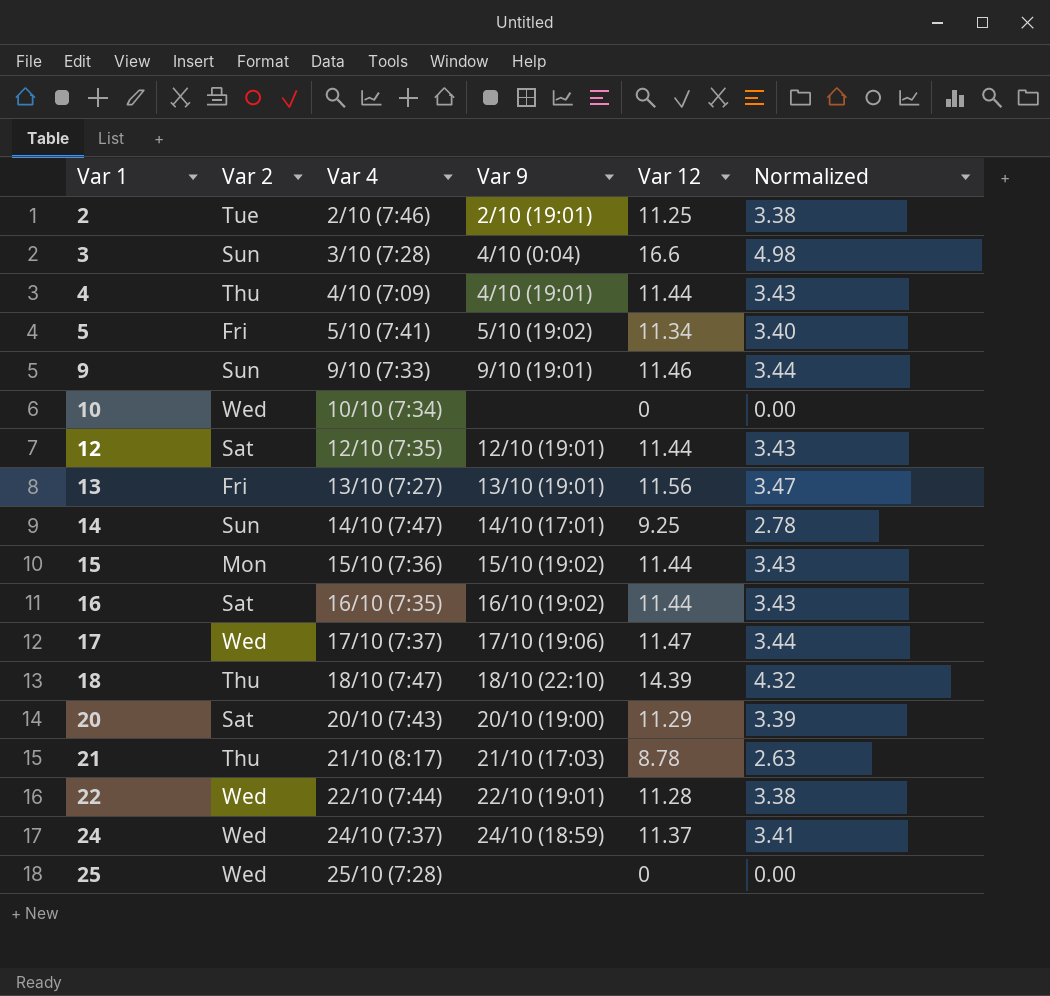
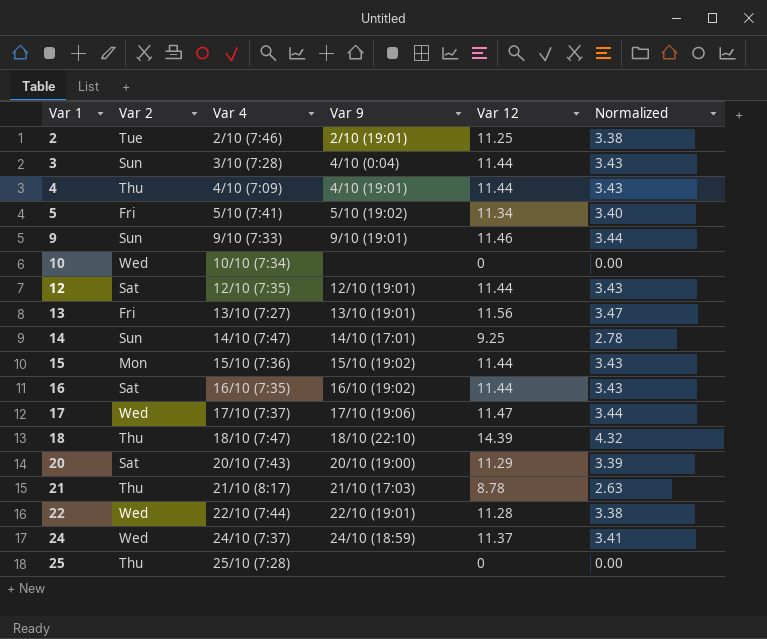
3 | Var 12: 16.6 -> 11.44
3 | Normalized: 4.98 -> 3.43
25 | Var 2: Wed -> Thu

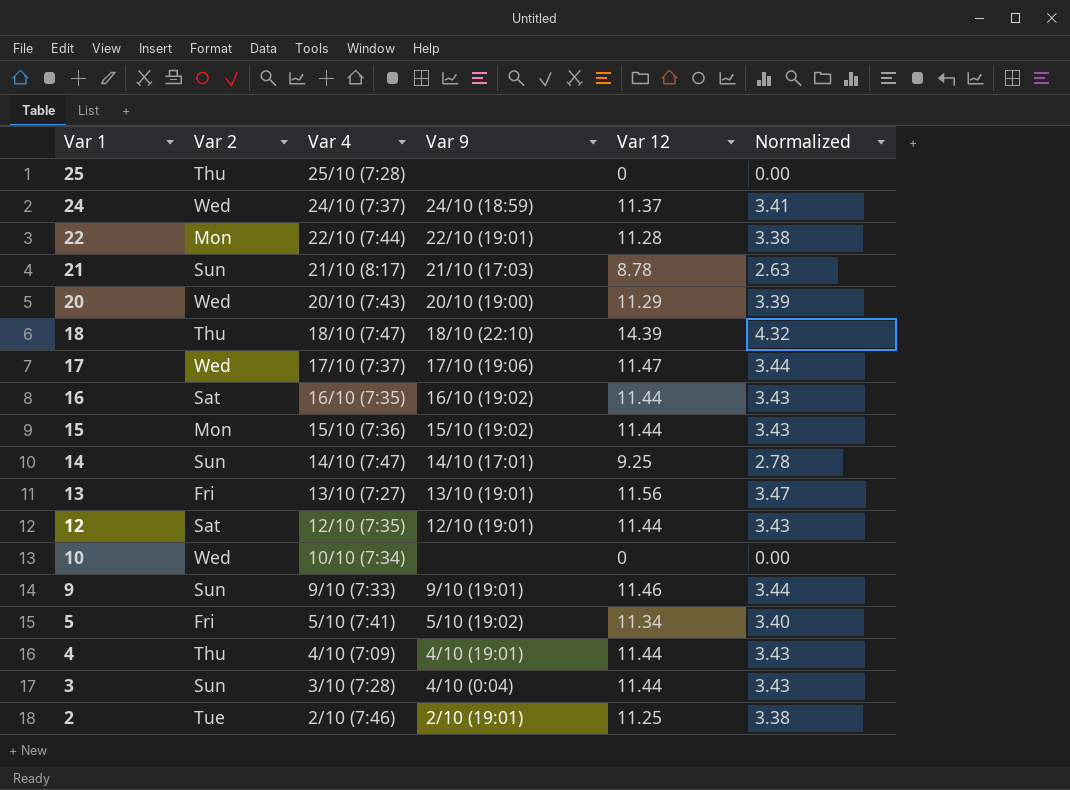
row order: Var 1 ascending -> Var 1 descending
22 | Var 2: Wed -> Mon
21 | Var 2: Thu -> Sun
20 | Var 2: Sat -> Wed

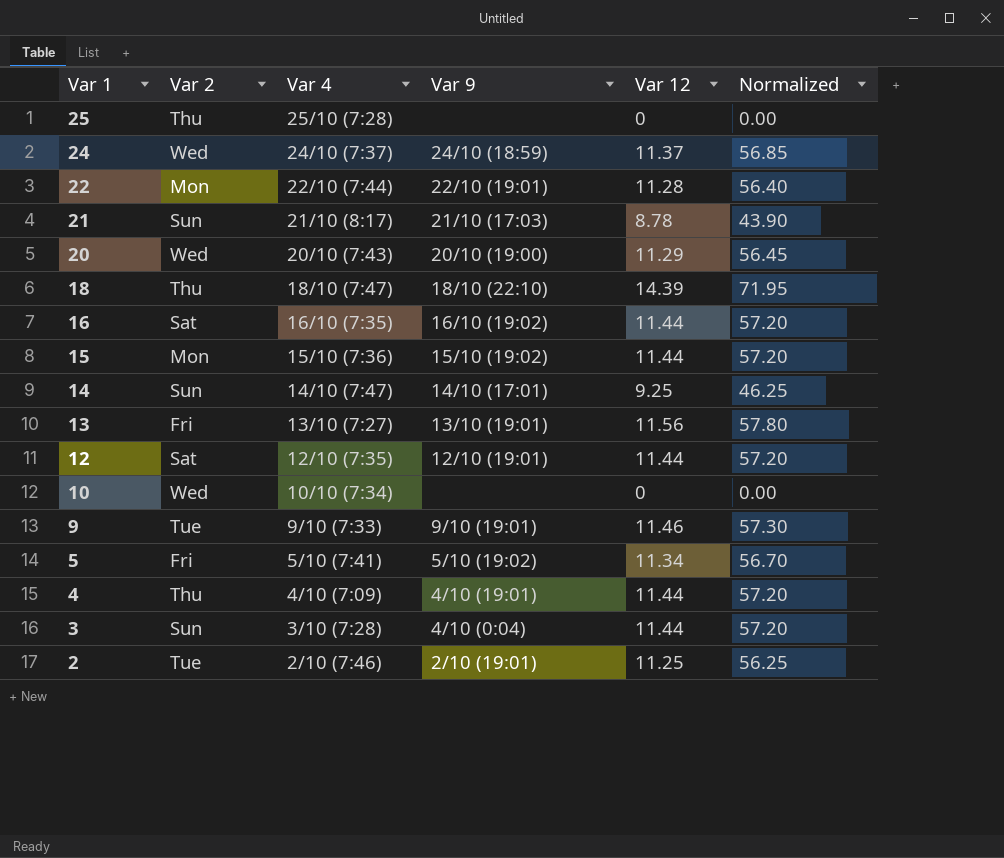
column Normalized | formula: [Var 12] * 0.3 -> [Var 12] * 5
row 17: Wed | 17/10 (7:37) | 17/10 (19:06) | 11.47 | 3.44 -> none
9 | Var 2: Sun -> Tue

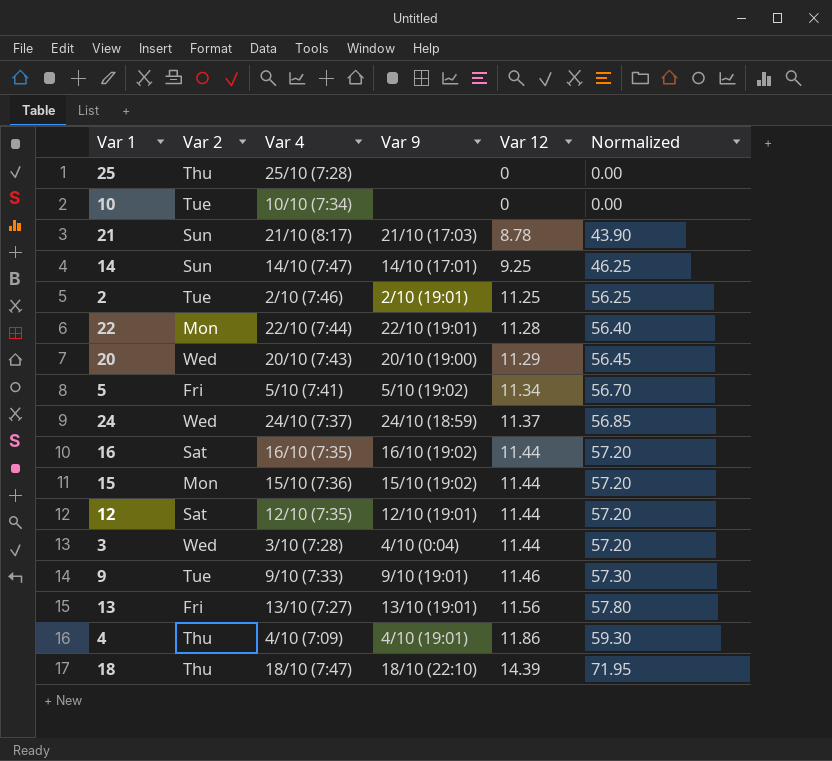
row order: Var 1 descending -> Var 12 ascending
10 | Var 2: Wed -> Tue
3 | Var 2: Sun -> Wed
4 | Var 12: 11.44 -> 11.86
4 | Normalized: 57.20 -> 59.30

